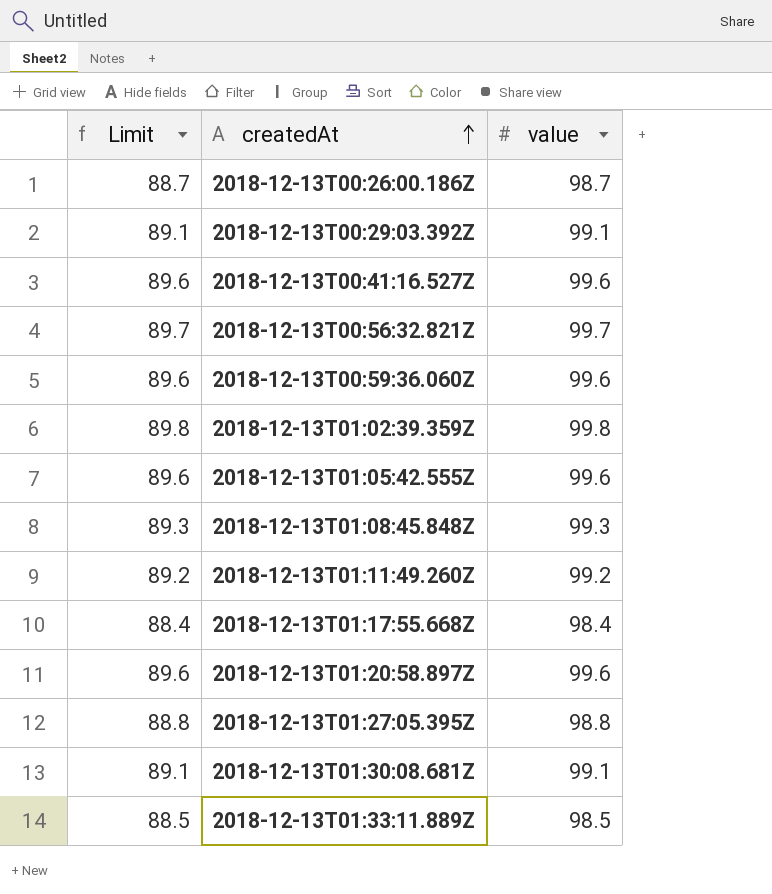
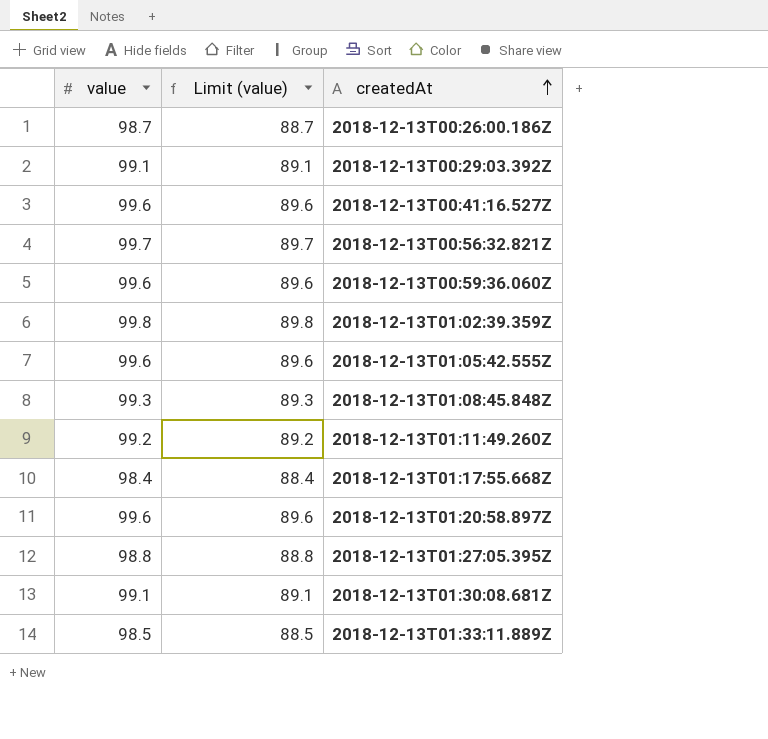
column value | position: 3 -> 1
column name: Limit -> Limit (value)

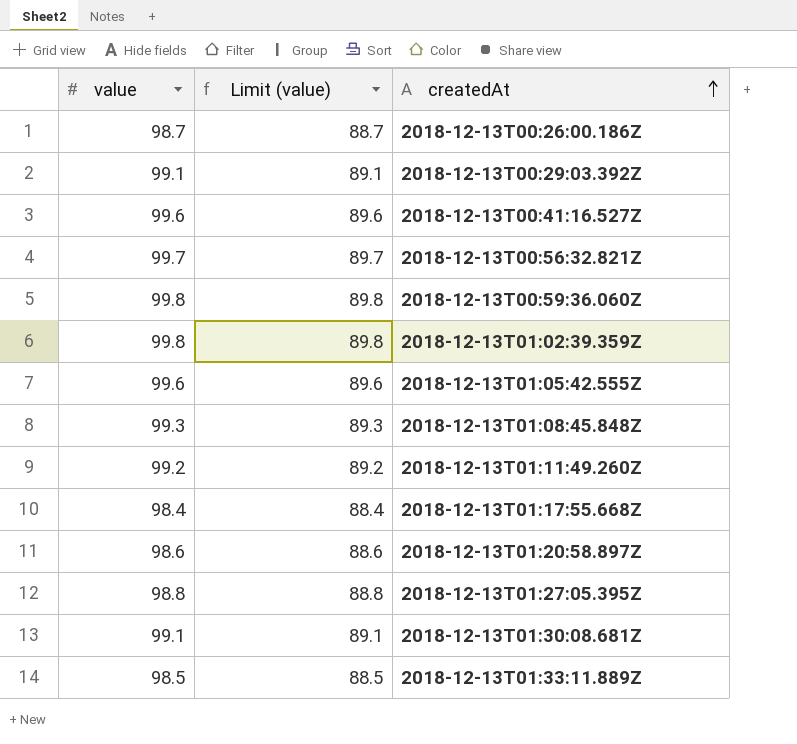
2018-12-13T00:59:36.060Z | value: 99.6 -> 99.8
2018-12-13T00:59:36.060Z | Limit (value): 89.6 -> 89.8
2018-12-13T01:20:58.897Z | value: 99.6 -> 98.6
2018-12-13T01:20:58.897Z | Limit (value): 89.6 -> 88.6

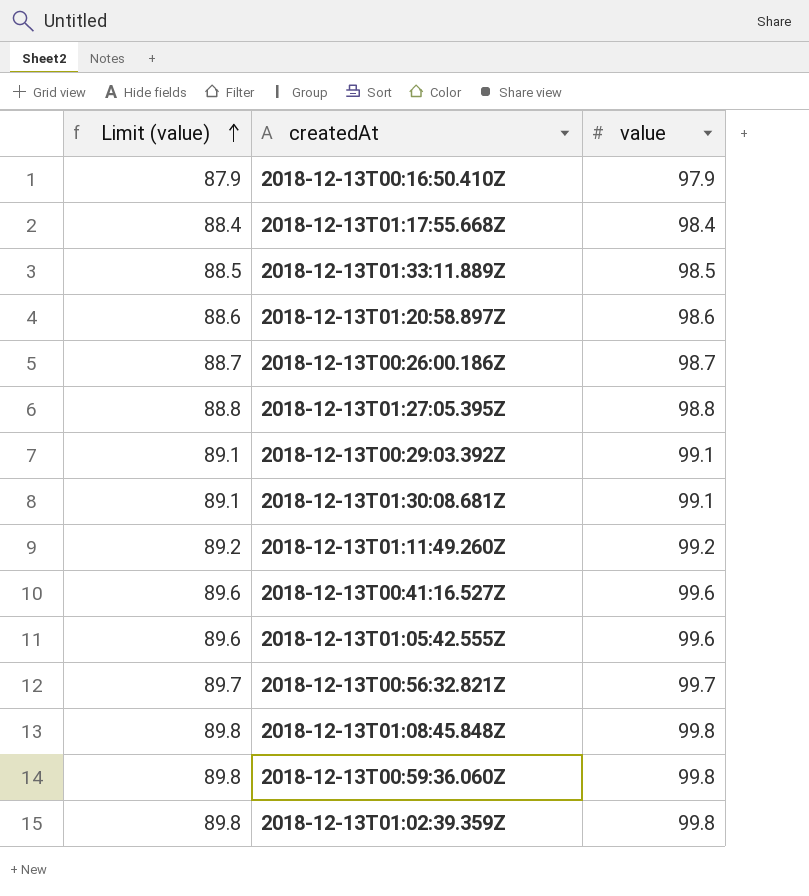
row order: createdAt ascending -> Limit (value) ascending
column value | position: 1 -> 3
row 2018-12-13T00:16:50.410Z: none -> 87.9 | 97.9
2018-12-13T01:08:45.848Z | Limit (value): 89.3 -> 89.8
2018-12-13T01:08:45.848Z | value: 99.3 -> 99.8

